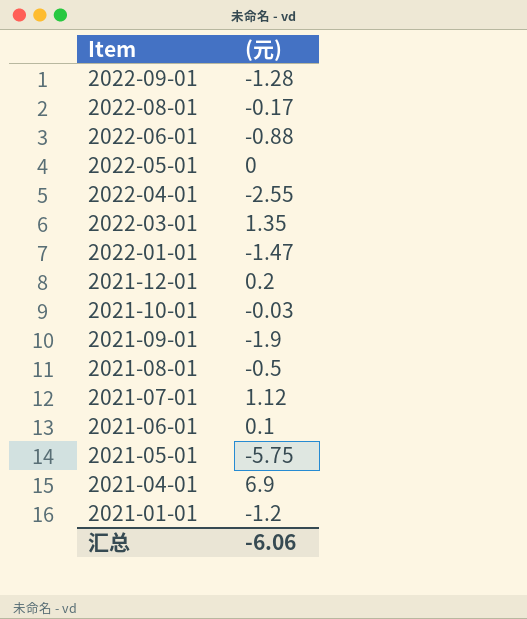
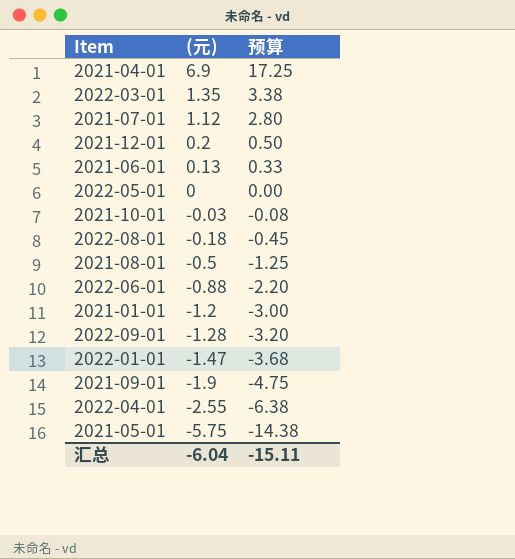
row order: Item descending -> (元) descending
column 预算 | formula: none -> [(元)] * 2.5
2021-06-01 | (元): 0.1 -> 0.13
2022-08-01 | (元): -0.17 -> -0.18
汇总 | (元): -6.06 -> -6.04

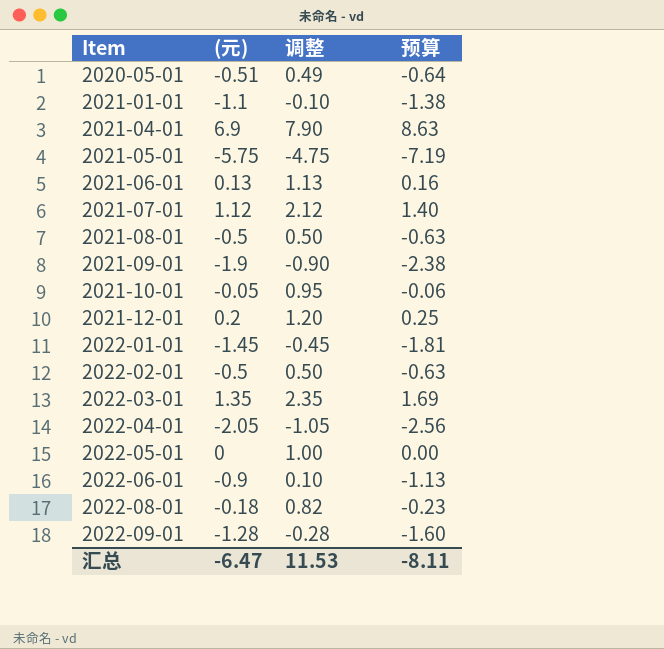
row order: (元) descending -> Item ascending
column 调整 | formula: none -> [(元)] + 1
column 预算 | formula: [(元)] * 2.5 -> [(元)] * 1.25
row 2020-05-01: none -> -0.51 | 0.49 | -0.64
2021-01-01 | (元): -1.2 -> -1.1
2021-10-01 | (元): -0.03 -> -0.05
2022-01-01 | (元): -1.47 -> -1.45
row 2022-02-01: none -> -0.5 | 0.50 | -0.63
2022-04-01 | (元): -2.55 -> -2.05
2022-06-01 | (元): -0.88 -> -0.9
汇总 | (元): -6.04 -> -6.47
汇总 | 预算: -15.11 -> -8.11

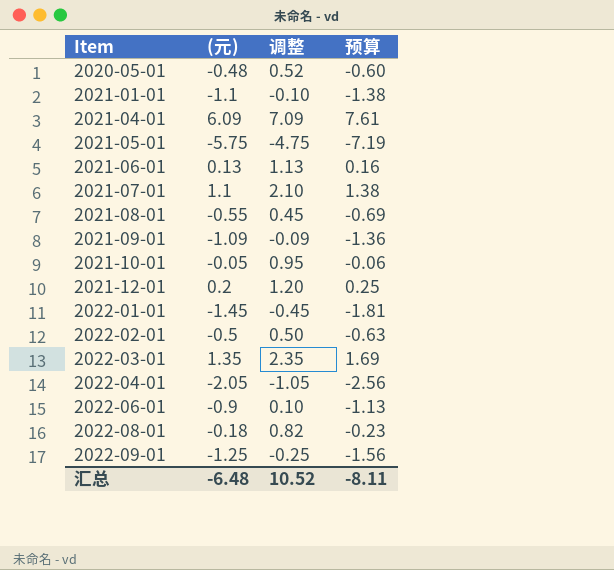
row 2022-05-01: 0 | 1.00 | 0.00 -> none
2020-05-01 | (元): -0.51 -> -0.48
2020-05-01 | 调整: 0.49 -> 0.52
2020-05-01 | 预算: -0.64 -> -0.60
2021-04-01 | (元): 6.9 -> 6.09
2021-04-01 | 调整: 7.90 -> 7.09
2021-04-01 | 预算: 8.63 -> 7.61
2021-07-01 | (元): 1.12 -> 1.1
2021-07-01 | 调整: 2.12 -> 2.10
2021-07-01 | 预算: 1.40 -> 1.38
2021-08-01 | (元): -0.5 -> -0.55
2021-08-01 | 调整: 0.50 -> 0.45
2021-08-01 | 预算: -0.63 -> -0.69
2021-09-01 | (元): -1.9 -> -1.09
2021-09-01 | 调整: -0.90 -> -0.09
2021-09-01 | 预算: -2.38 -> -1.36
2022-09-01 | (元): -1.28 -> -1.25
2022-09-01 | 调整: -0.28 -> -0.25
2022-09-01 | 预算: -1.60 -> -1.56
汇总 | (元): -6.47 -> -6.48
汇总 | 调整: 11.53 -> 10.52

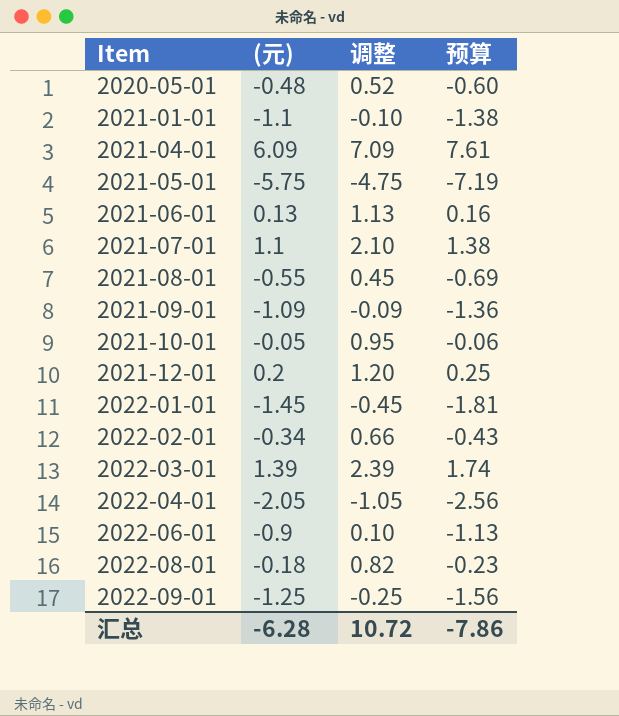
2022-02-01 | (元): -0.5 -> -0.34
2022-02-01 | 调整: 0.50 -> 0.66
2022-02-01 | 预算: -0.63 -> -0.43
2022-03-01 | (元): 1.35 -> 1.39
2022-03-01 | 调整: 2.35 -> 2.39
2022-03-01 | 预算: 1.69 -> 1.74
汇总 | (元): -6.48 -> -6.28
汇总 | 调整: 10.52 -> 10.72
汇总 | 预算: -8.11 -> -7.86

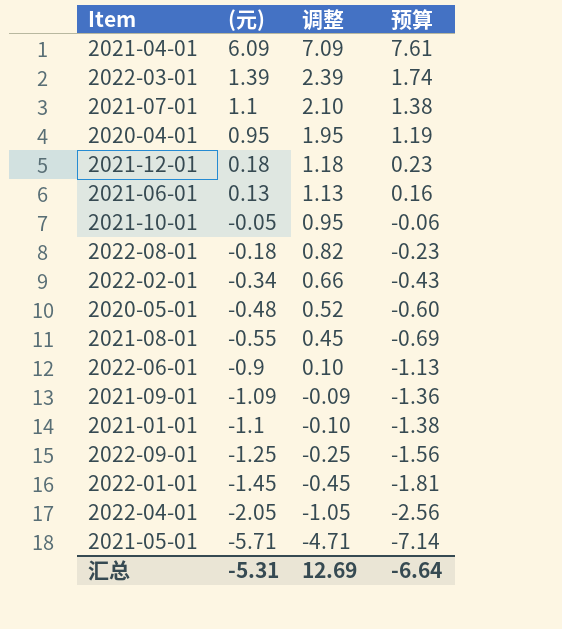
row order: Item ascending -> (元) descending
row 2020-04-01: none -> 0.95 | 1.95 | 1.19
2021-12-01 | (元): 0.2 -> 0.18
2021-12-01 | 调整: 1.20 -> 1.18
2021-12-01 | 预算: 0.25 -> 0.23
2021-05-01 | (元): -5.75 -> -5.71
2021-05-01 | 调整: -4.75 -> -4.71
2021-05-01 | 预算: -7.19 -> -7.14
汇总 | (元): -6.28 -> -5.31
汇总 | 调整: 10.72 -> 12.69
汇总 | 预算: -7.86 -> -6.64

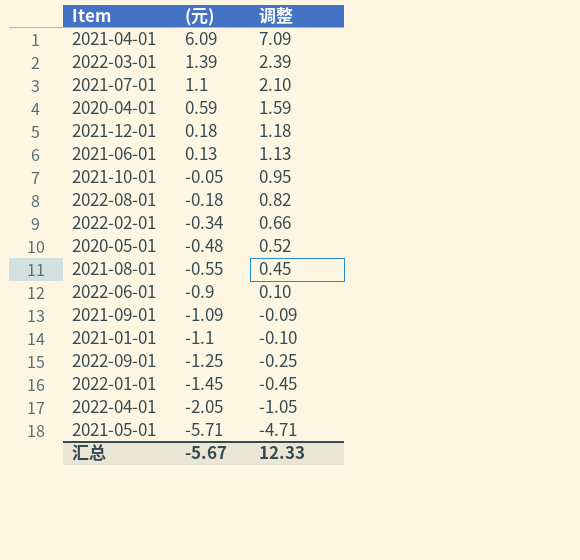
column 预算 | formula: [(元)] * 1.25 -> none
2020-04-01 | (元): 0.95 -> 0.59
2020-04-01 | 调整: 1.95 -> 1.59
汇总 | (元): -5.31 -> -5.67
汇总 | 调整: 12.69 -> 12.33

